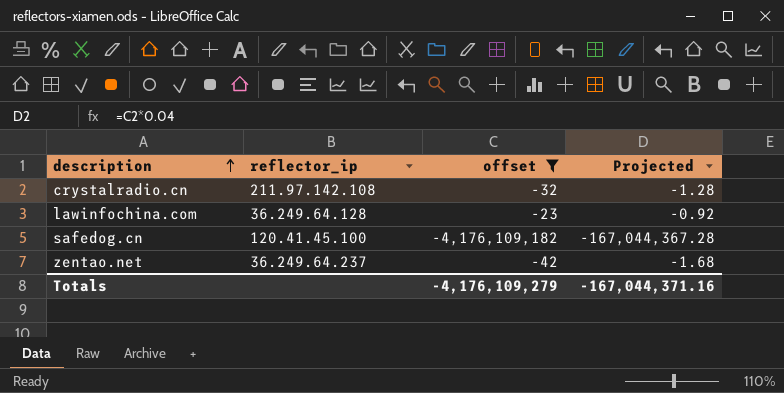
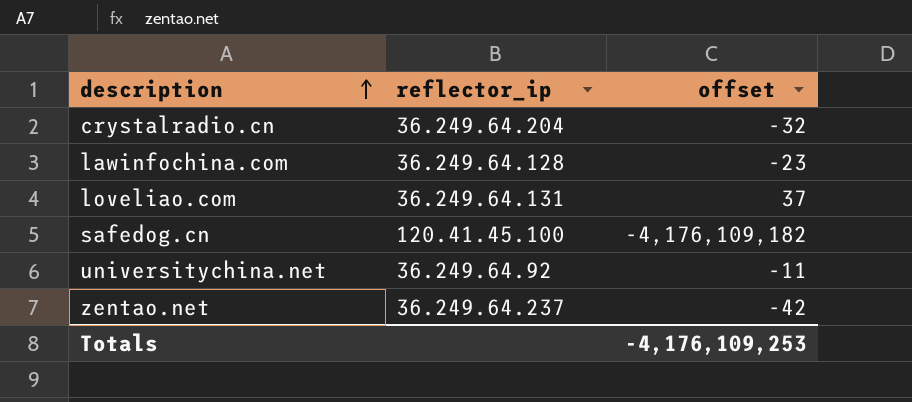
filter: offset <= -23 -> none
column Projected | formula: [offset] * 0.04 -> none
crystalradio.cn | reflector_ip: 211.97.142.108 -> 36.249.64.204
Totals | offset: -4,176,109,279 -> -4,176,109,253

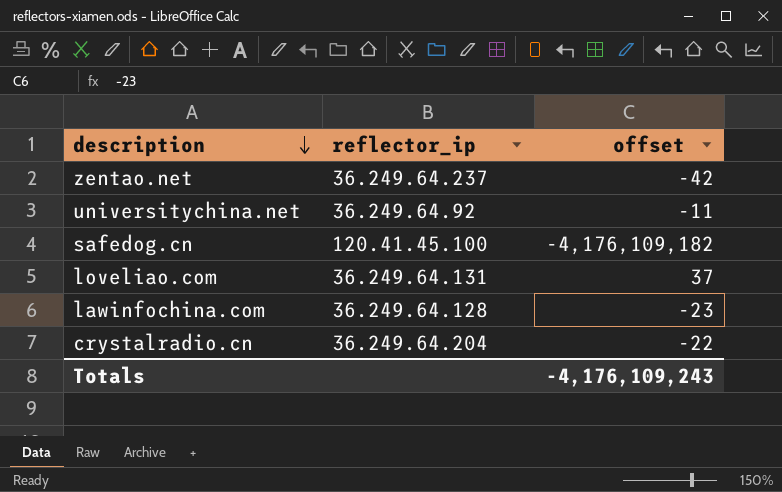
row order: description ascending -> description descending
crystalradio.cn | offset: -32 -> -22
Totals | offset: -4,176,109,253 -> -4,176,109,243

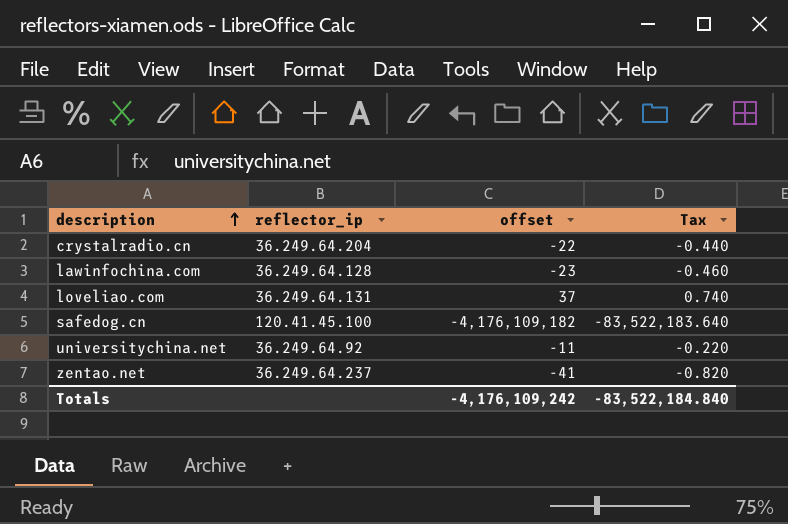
row order: description descending -> description ascending
column Tax | formula: none -> [offset] * 0.02
zentao.net | offset: -42 -> -41
Totals | offset: -4,176,109,243 -> -4,176,109,242

